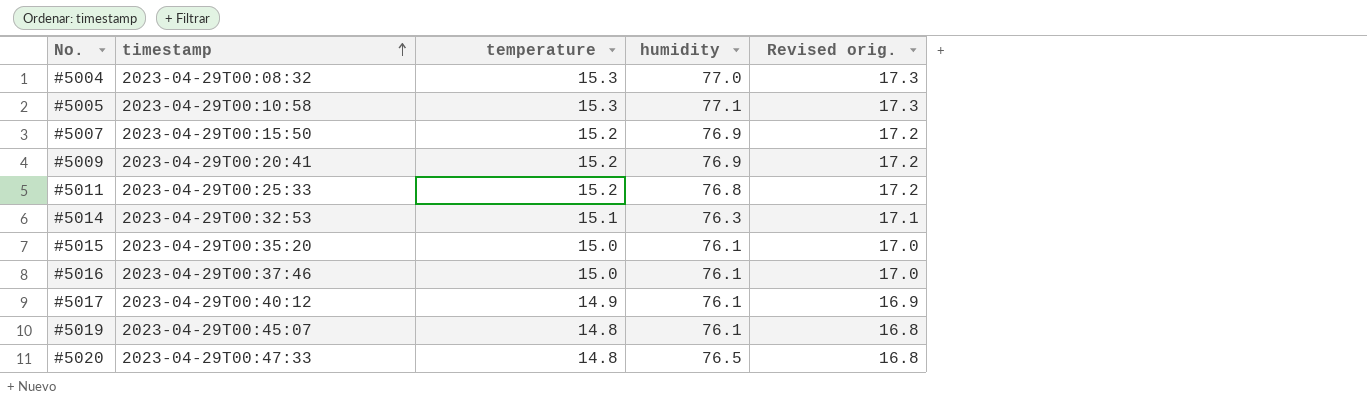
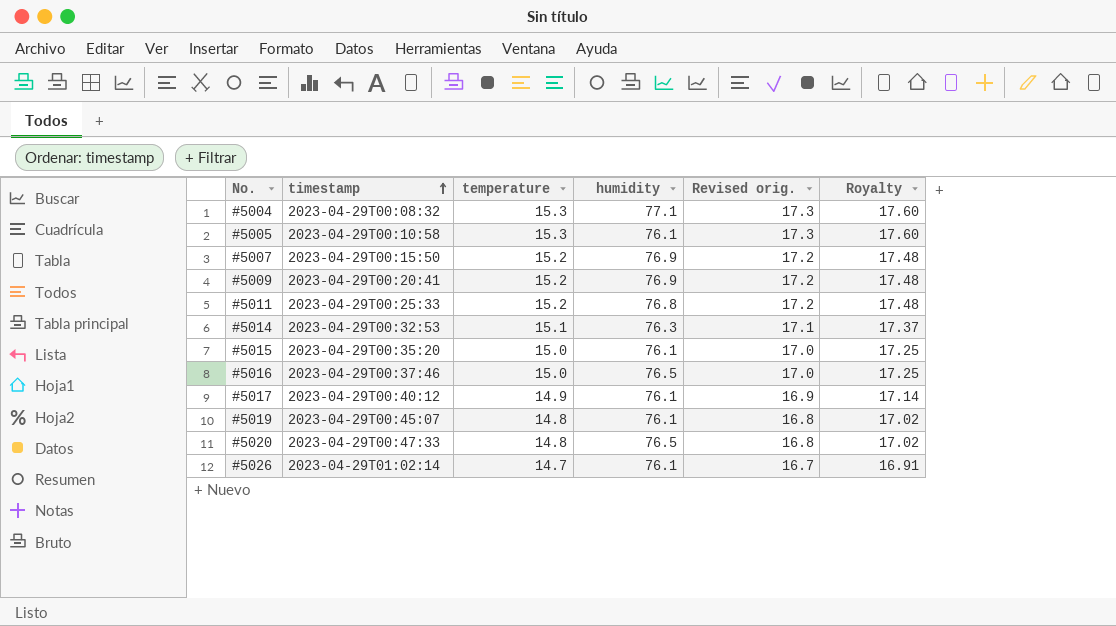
column Royalty | formula: none -> [temperature] * 1.15
#5004 | humidity: 77.0 -> 77.1
#5005 | humidity: 77.1 -> 76.1
#5016 | humidity: 76.1 -> 76.5
row #5026: none -> 2023-04-29T01:02:14 | 14.7 | 76.1 | 16.7 | 16.91

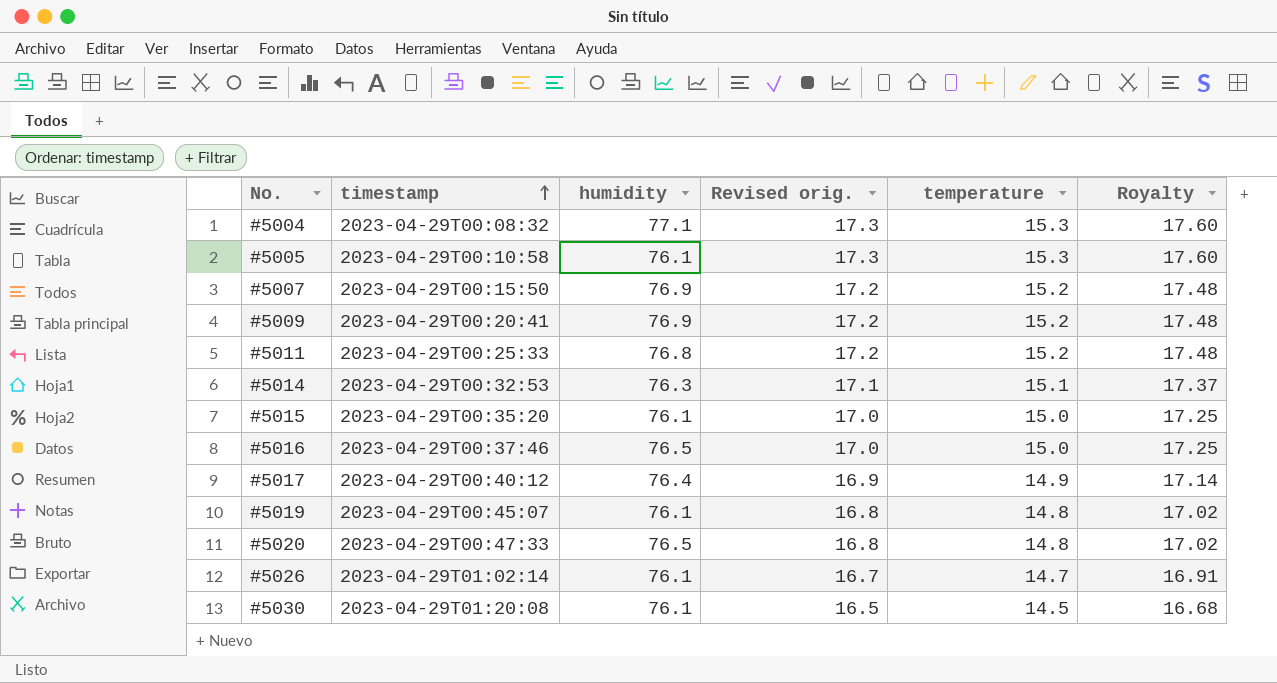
column temperature | position: 3 -> 5
#5017 | humidity: 76.1 -> 76.4
row #5030: none -> 2023-04-29T01:20:08 | 76.1 | 16.5 | 14.5 | 16.68

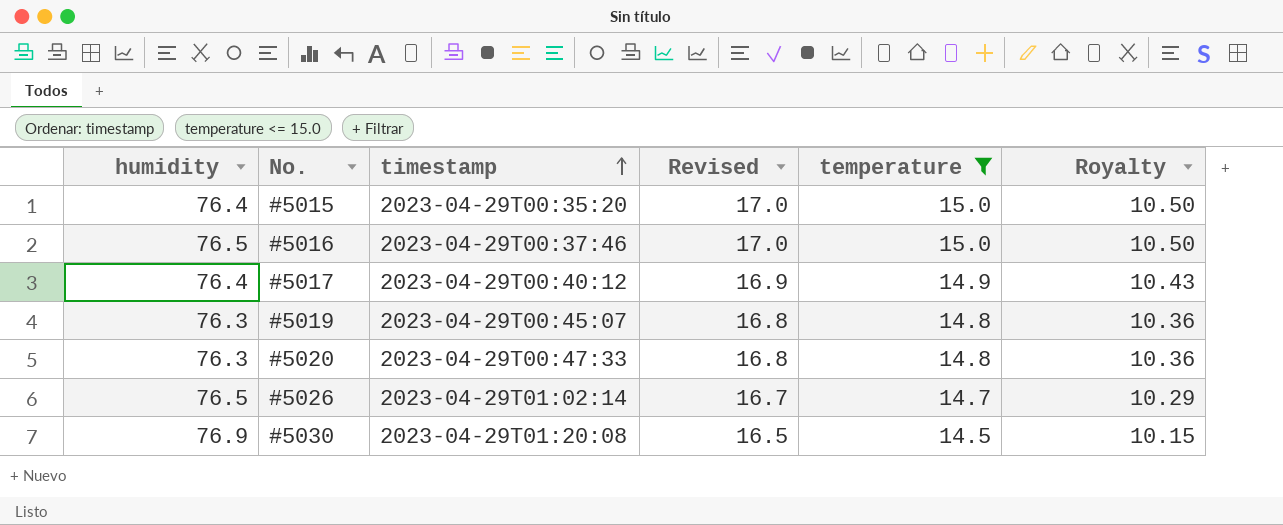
filter: none -> temperature <= 15.0
column humidity | position: 3 -> 1
column name: Revised orig. -> Revised
column Royalty | formula: [temperature] * 1.15 -> [temperature] * 0.7
#5015 | humidity: 76.1 -> 76.4
#5019 | humidity: 76.1 -> 76.3
#5020 | humidity: 76.5 -> 76.3
#5026 | humidity: 76.1 -> 76.5
#5030 | humidity: 76.1 -> 76.9

